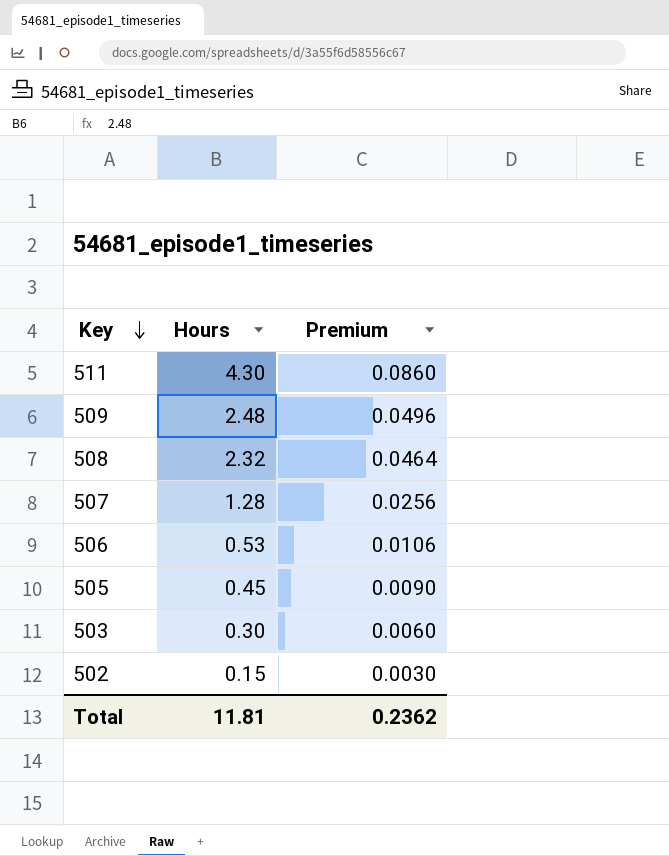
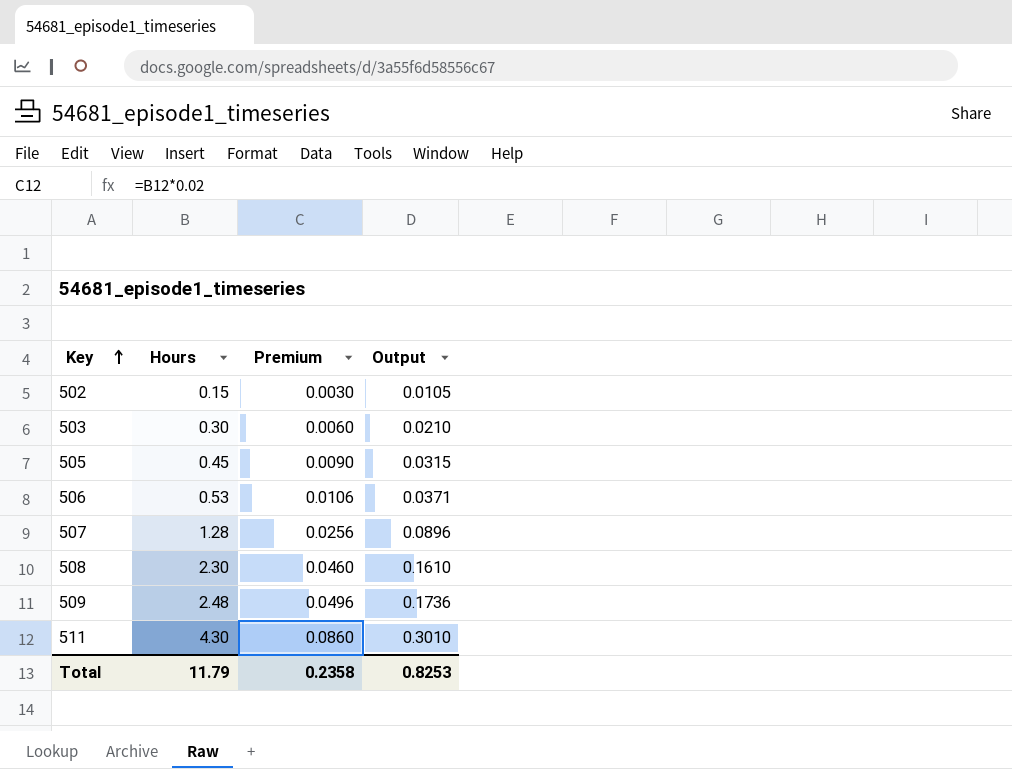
row order: Key descending -> Key ascending
column Output | formula: none -> [Hours] * 0.07
508 | Hours: 2.32 -> 2.30
508 | Premium: 0.0464 -> 0.0460
Total | Hours: 11.81 -> 11.79
Total | Premium: 0.2362 -> 0.2358

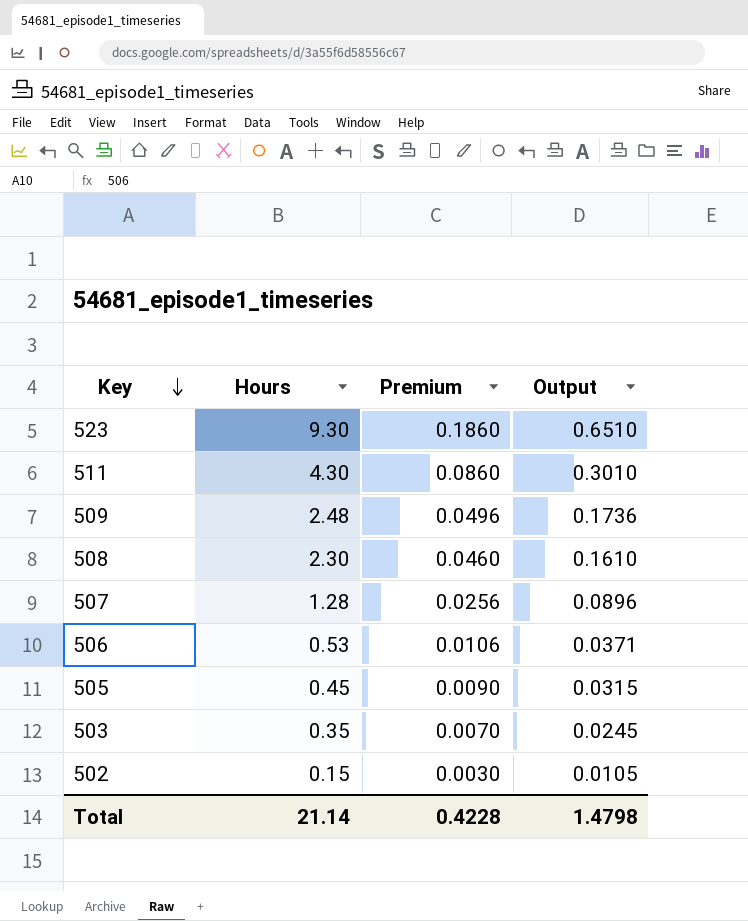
row order: Key ascending -> Key descending
row 523: none -> 9.30 | 0.1860 | 0.6510
503 | Hours: 0.30 -> 0.35
503 | Premium: 0.0060 -> 0.0070
503 | Output: 0.0210 -> 0.0245
Total | Hours: 11.79 -> 21.14
Total | Premium: 0.2358 -> 0.4228
Total | Output: 0.8253 -> 1.4798

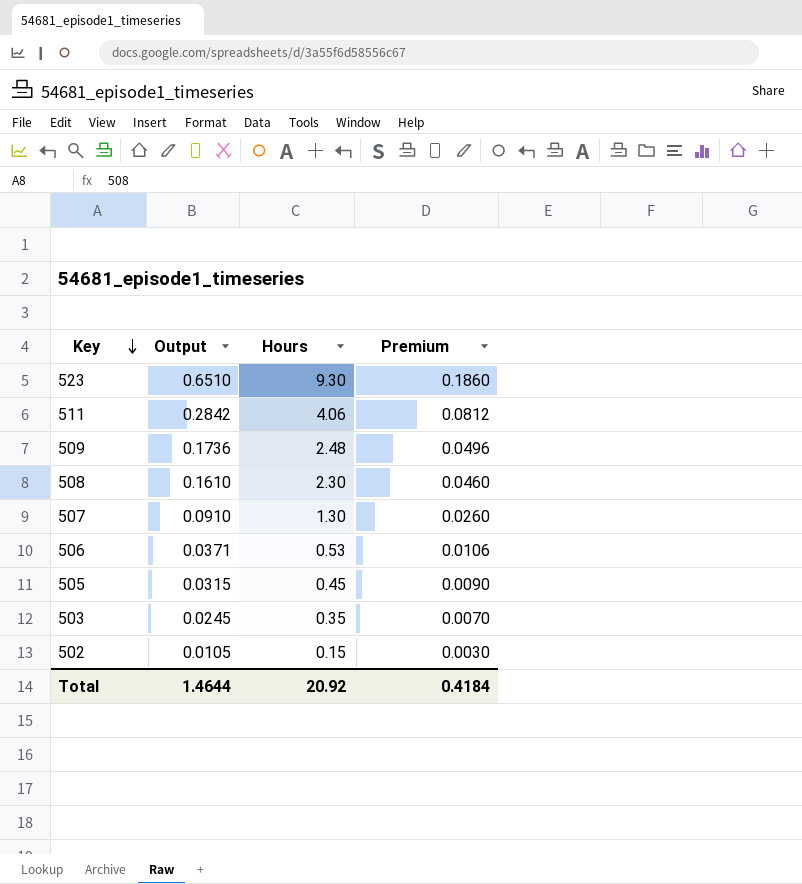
column Output | position: 4 -> 2
511 | Output: 0.3010 -> 0.2842
511 | Hours: 4.30 -> 4.06
511 | Premium: 0.0860 -> 0.0812
507 | Output: 0.0896 -> 0.0910
507 | Hours: 1.28 -> 1.30
507 | Premium: 0.0256 -> 0.0260
Total | Output: 1.4798 -> 1.4644
Total | Hours: 21.14 -> 20.92
Total | Premium: 0.4228 -> 0.4184

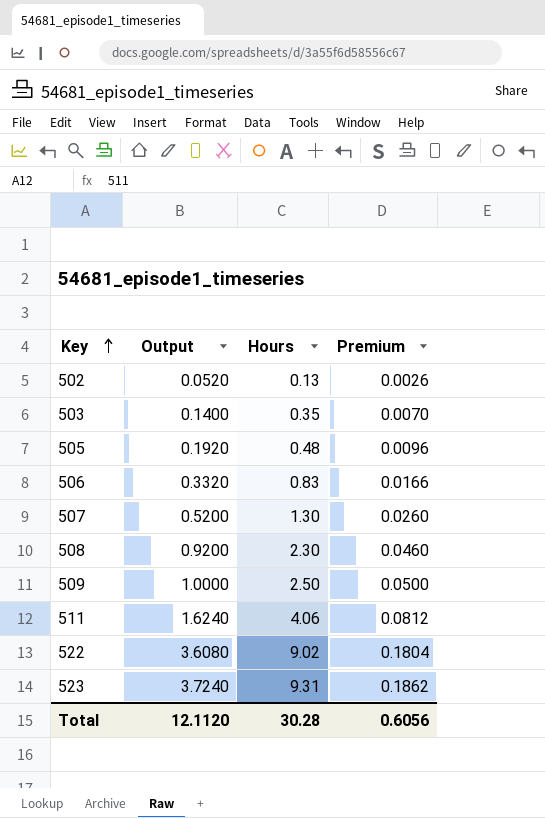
row order: Key descending -> Key ascending
column Output | formula: [Hours] * 0.07 -> [Hours] * 0.4
502 | Hours: 0.15 -> 0.13
502 | Premium: 0.0030 -> 0.0026
505 | Hours: 0.45 -> 0.48
505 | Premium: 0.0090 -> 0.0096
506 | Hours: 0.53 -> 0.83
506 | Premium: 0.0106 -> 0.0166
509 | Hours: 2.48 -> 2.50
509 | Premium: 0.0496 -> 0.0500
row 522: none -> 3.6080 | 9.02 | 0.1804
523 | Hours: 9.30 -> 9.31
523 | Premium: 0.1860 -> 0.1862
Total | Output: 1.4644 -> 12.1120
Total | Hours: 20.92 -> 30.28
Total | Premium: 0.4184 -> 0.6056

